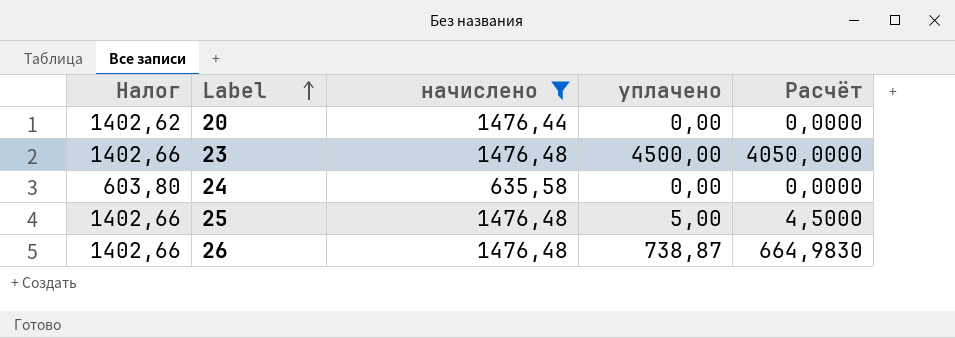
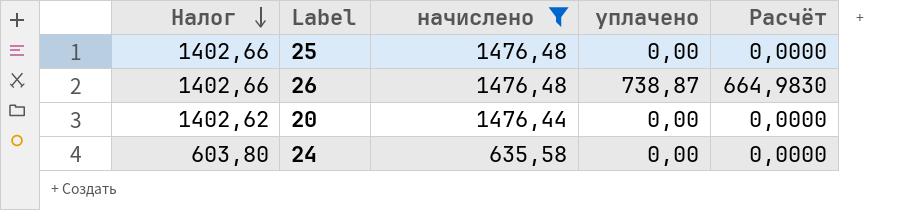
row order: Label ascending -> Налог descending
row 23: 1402,66 | 1476,48 | 4500,00 | 4050,0000 -> none
25 | уплачено: 5,00 -> 0,00
25 | Расчёт: 4,5000 -> 0,0000

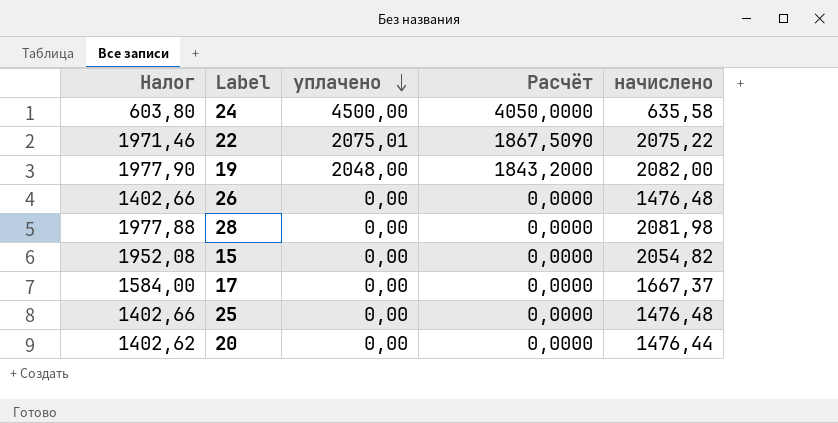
filter: начислено <= 1476,48 -> none
row order: Налог descending -> уплачено descending
column начислено | position: 3 -> 5
24 | уплачено: 0,00 -> 4500,00
24 | Расчёт: 0,0000 -> 4050,0000
26 | уплачено: 738,87 -> 0,00
26 | Расчёт: 664,9830 -> 0,0000

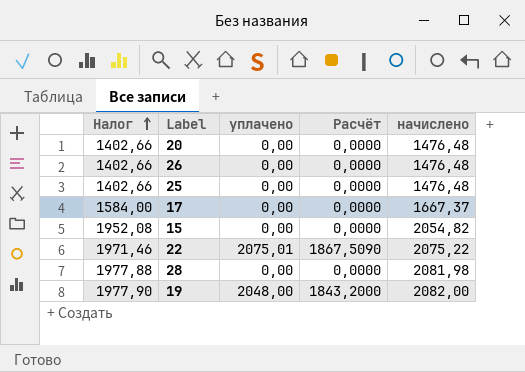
row order: уплачено descending -> Налог ascending
row 24: 603,80 | 4500,00 | 4050,0000 | 635,58 -> none
20 | Налог: 1402,62 -> 1402,66
20 | начислено: 1476,44 -> 1476,48

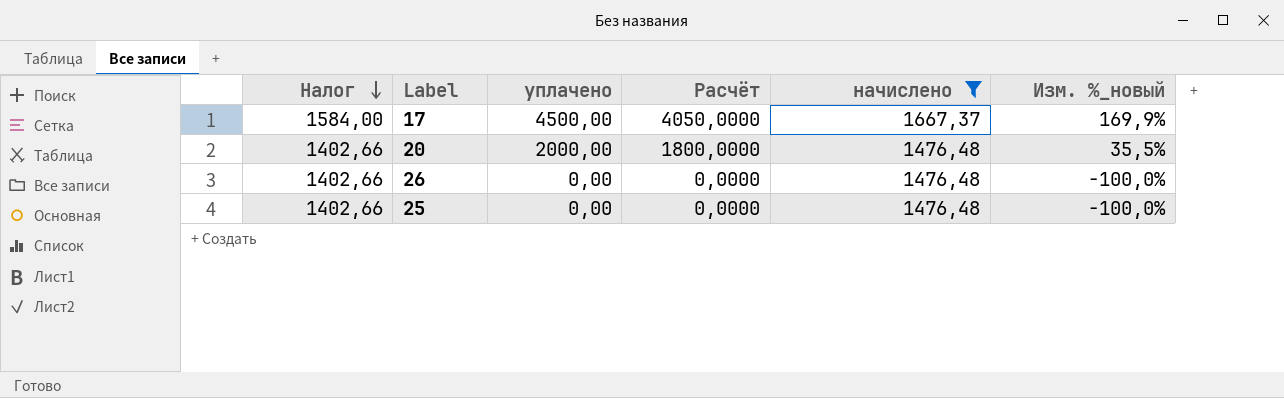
filter: none -> начислено <= 1667,37
row order: Налог ascending -> Налог descending
column Изм. %_новый | formula: none -> ([уплачено] - [начислено]) / [начислено]
17 | уплачено: 0,00 -> 4500,00
17 | Расчёт: 0,0000 -> 4050,0000
20 | уплачено: 0,00 -> 2000,00
20 | Расчёт: 0,0000 -> 1800,0000

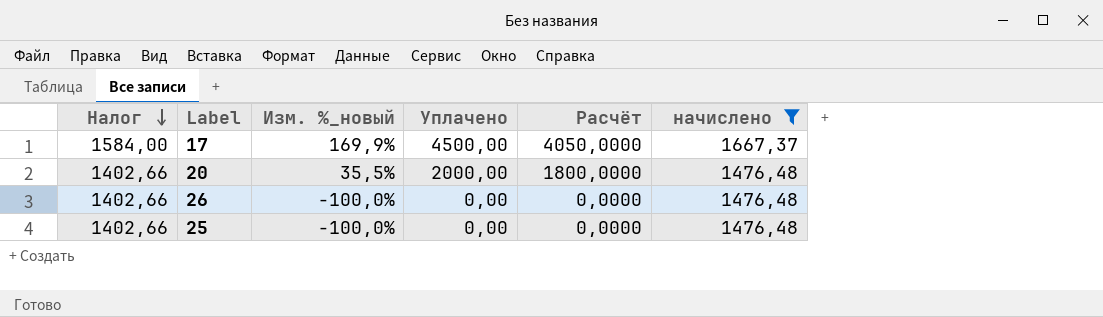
column Изм. %_новый | position: 6 -> 3
column name: уплачено -> Уплачено

